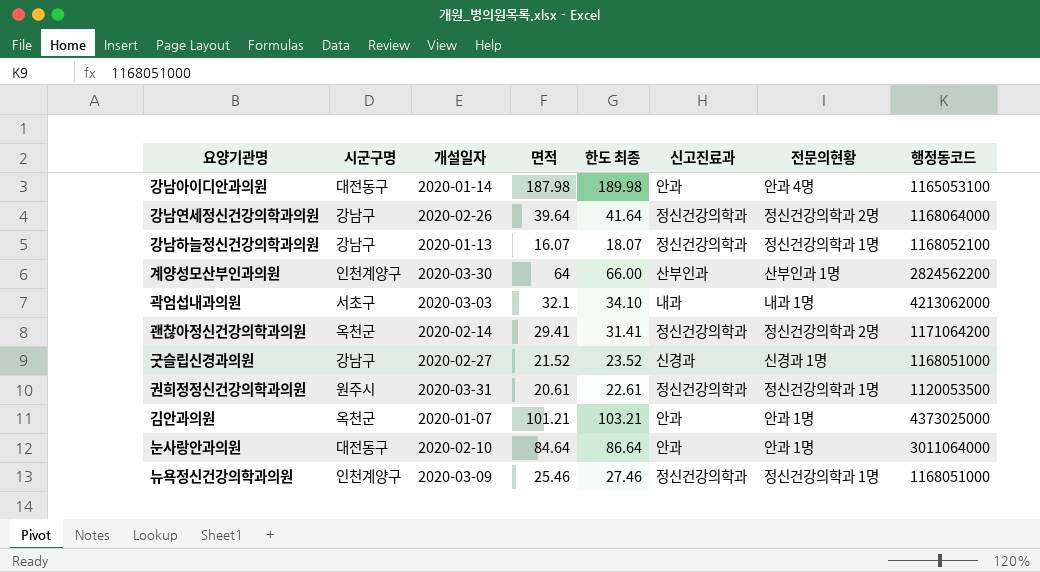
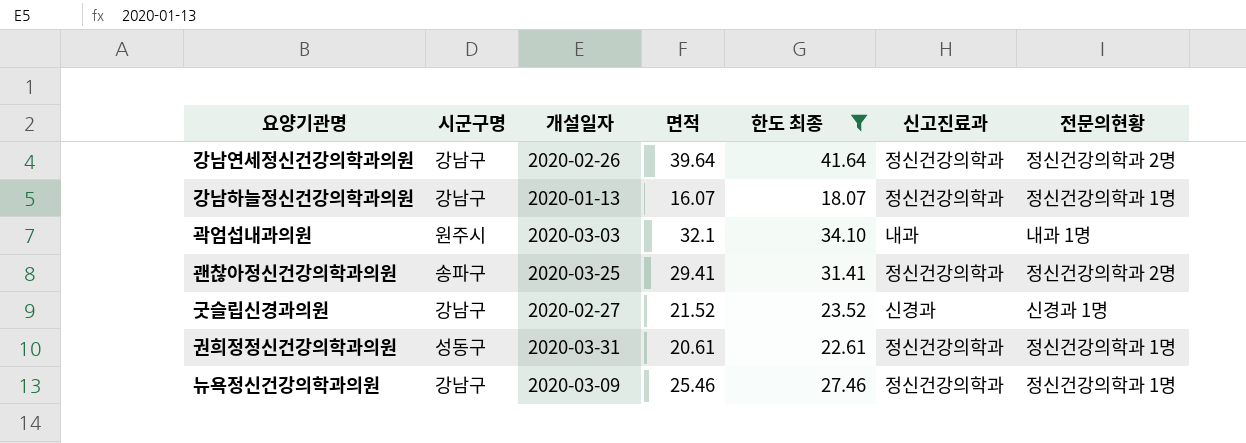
filter: none -> 한도 최종 <= 41.64
column 행정동코드 | position: 8 -> none
곽엄섭내과의원 | 시군구명: 서초구 -> 원주시
괜찮아정신건강의학과의원 | 시군구명: 옥천군 -> 송파구
괜찮아정신건강의학과의원 | 개설일자: 2020-02-14 -> 2020-03-25
권희정정신건강의학과의원 | 시군구명: 원주시 -> 성동구
뉴욕정신건강의학과의원 | 시군구명: 인천계양구 -> 강남구

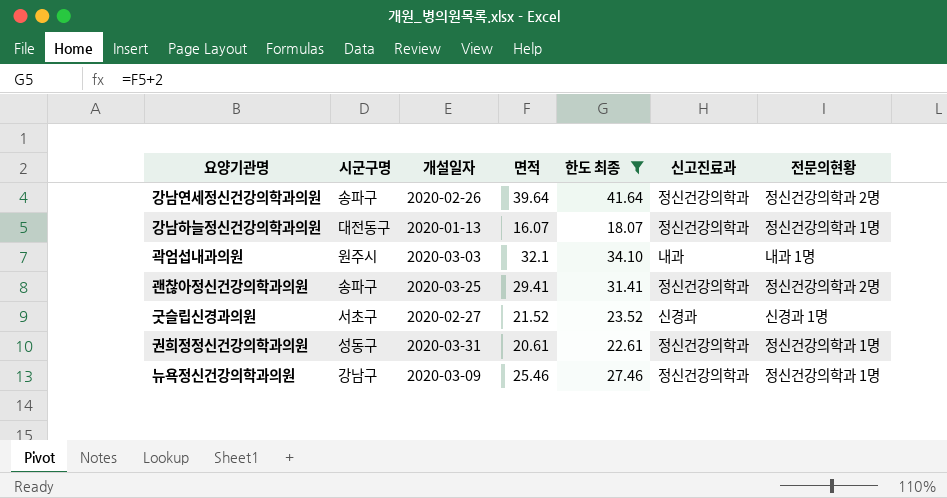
강남연세정신건강의학과의원 | 시군구명: 강남구 -> 송파구
강남하늘정신건강의학과의원 | 시군구명: 강남구 -> 대전동구
굿슬립신경과의원 | 시군구명: 강남구 -> 서초구

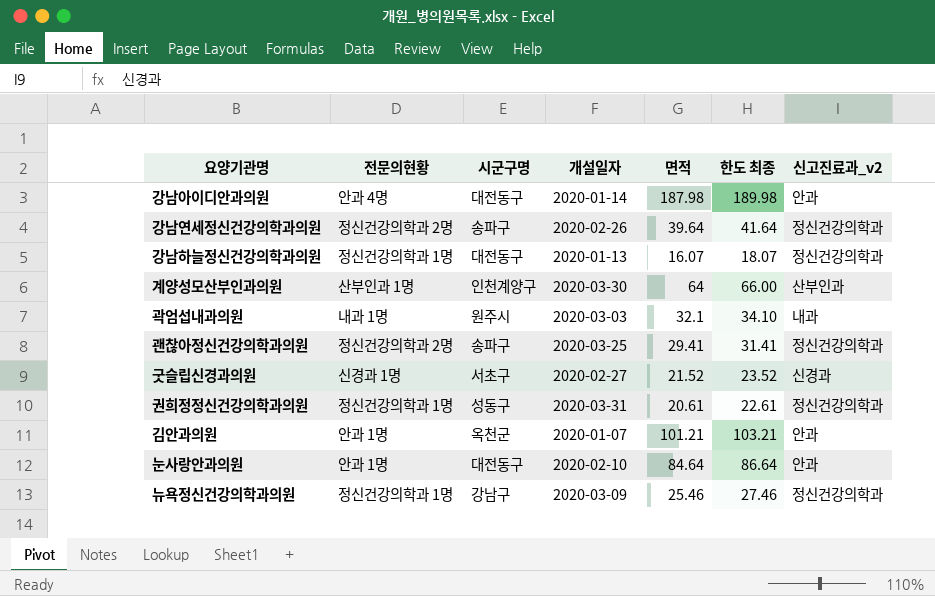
filter: 한도 최종 <= 41.64 -> none
column 전문의현황 | position: 7 -> 2
column name: 신고진료과 -> 신고진료과_v2

